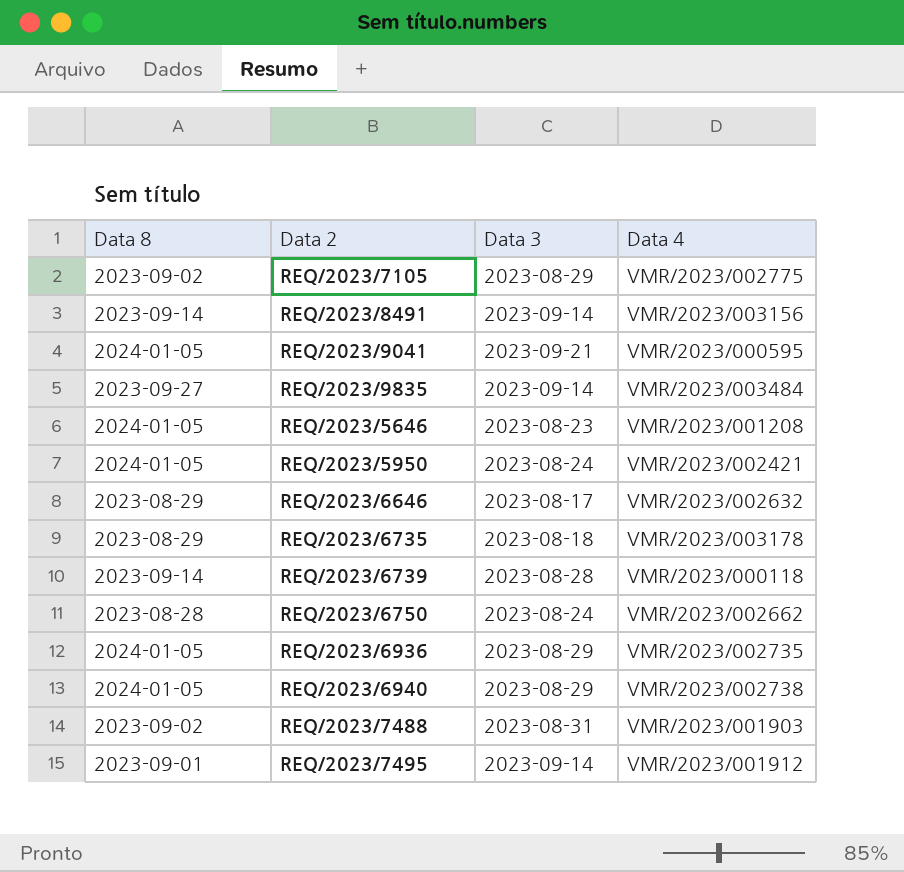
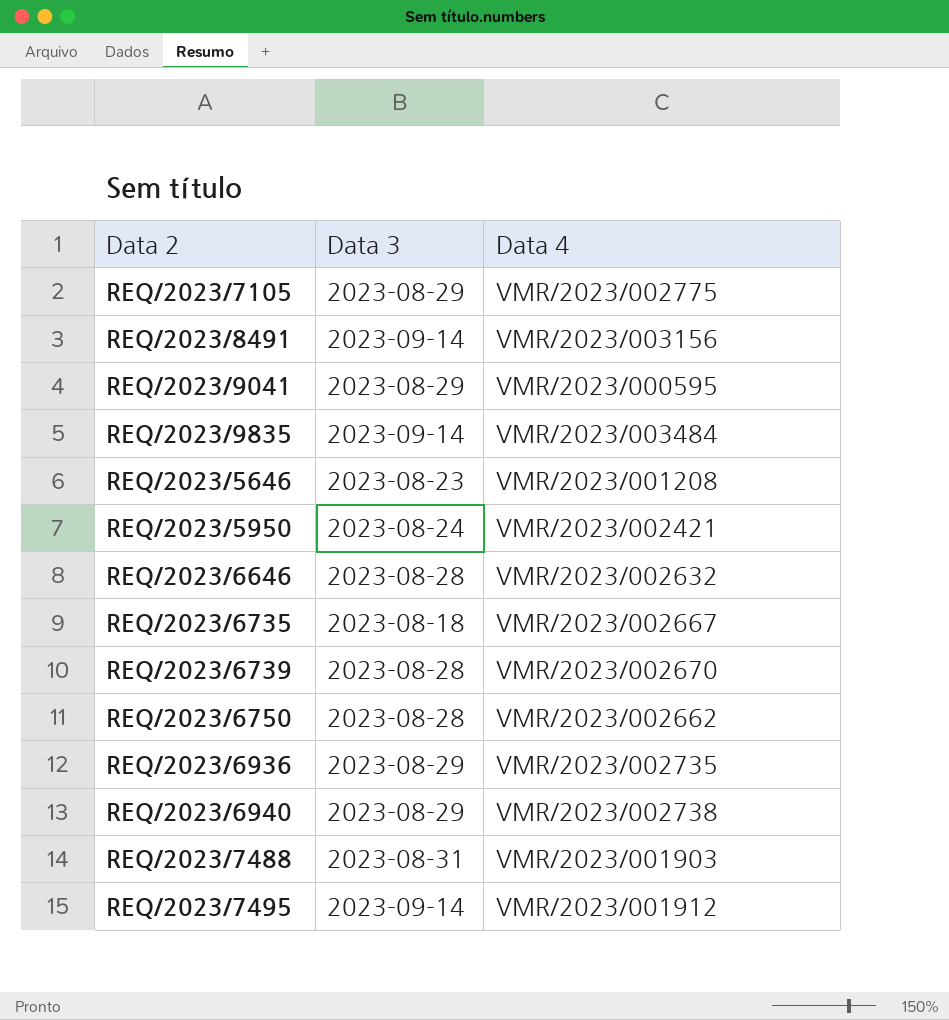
column Data 8 | position: 1 -> none
REQ/2023/9041 | Data 3: 2023-09-21 -> 2023-08-29
REQ/2023/6646 | Data 3: 2023-08-17 -> 2023-08-28
REQ/2023/6735 | Data 4: VMR/2023/003178 -> VMR/2023/002667
REQ/2023/6739 | Data 4: VMR/2023/000118 -> VMR/2023/002670
REQ/2023/6750 | Data 3: 2023-08-24 -> 2023-08-28

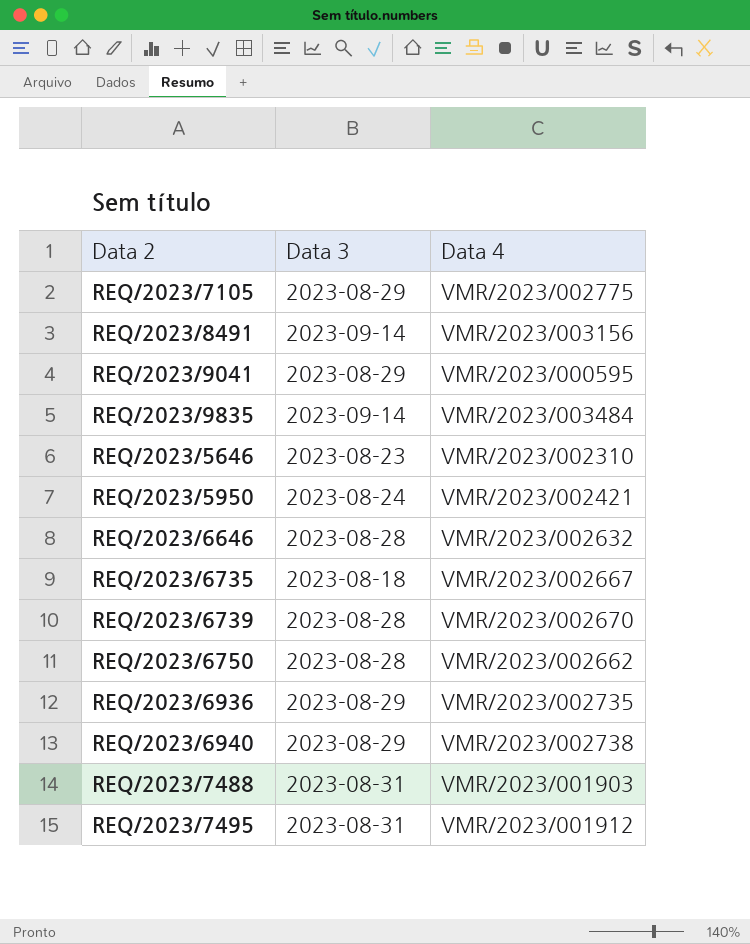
REQ/2023/5646 | Data 4: VMR/2023/001208 -> VMR/2023/002310
REQ/2023/7495 | Data 3: 2023-09-14 -> 2023-08-31

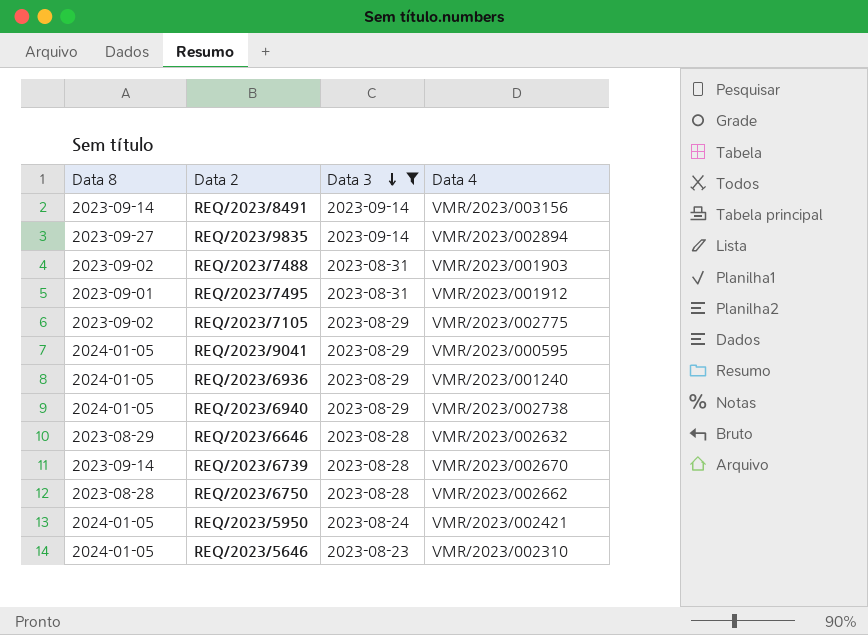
filter: none -> Data 3 != 2023-08-18
row order: none -> Data 3 descending
column Data 8 | position: none -> 1
REQ/2023/9835 | Data 4: VMR/2023/003484 -> VMR/2023/002894
REQ/2023/6936 | Data 4: VMR/2023/002735 -> VMR/2023/001240

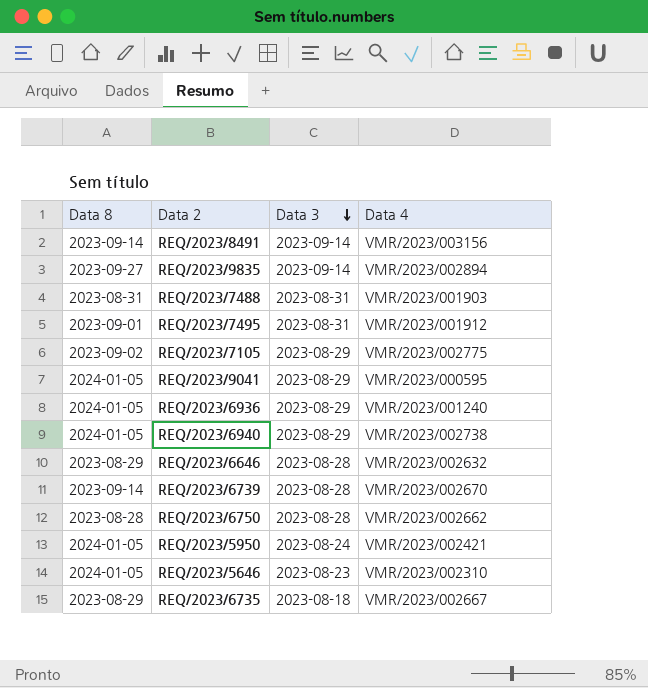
filter: Data 3 != 2023-08-18 -> none
REQ/2023/7488 | Data 8: 2023-09-02 -> 2023-08-31

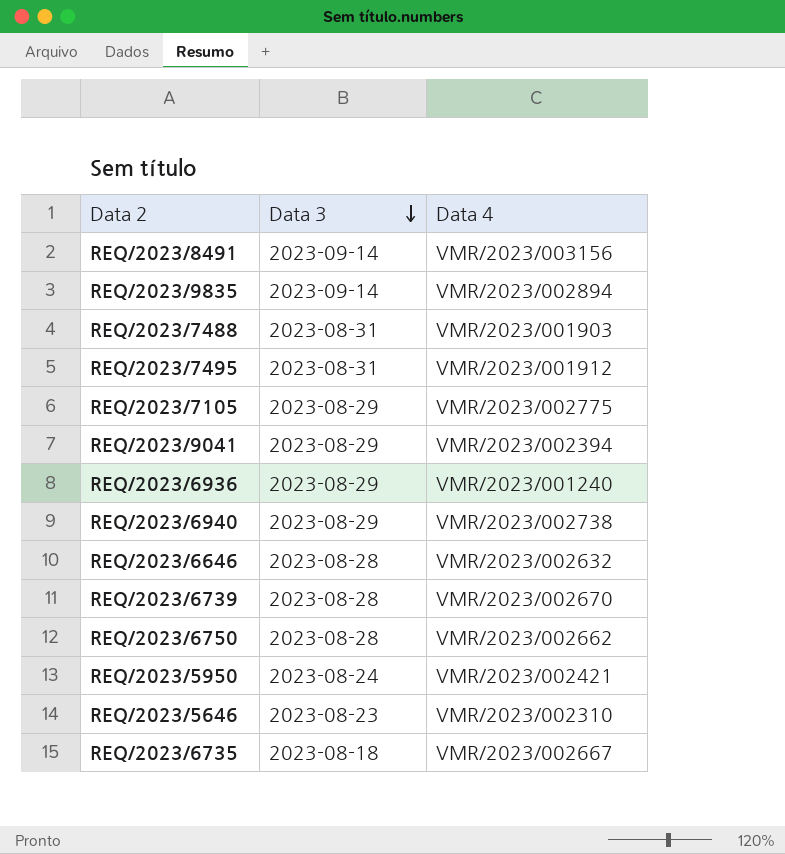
column Data 8 | position: 1 -> none
REQ/2023/9041 | Data 4: VMR/2023/000595 -> VMR/2023/002394

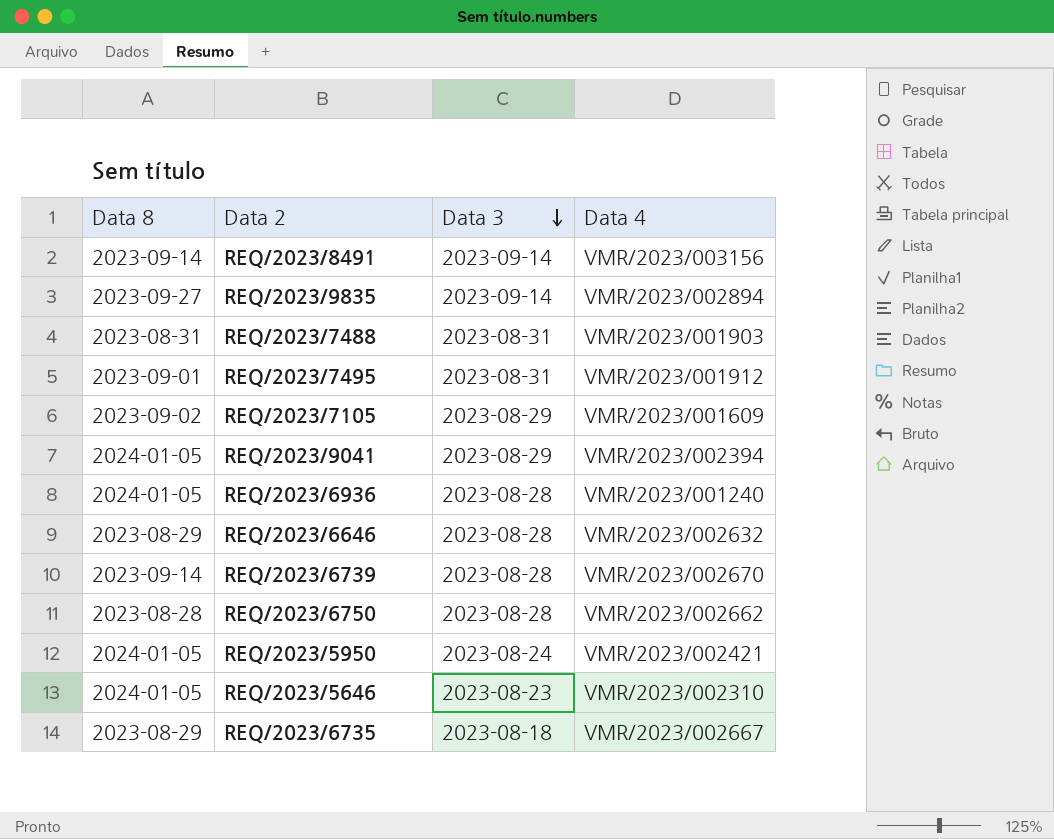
column Data 8 | position: none -> 1
row REQ/2023/6940: 2023-08-29 | VMR/2023/002738 -> none
REQ/2023/7105 | Data 4: VMR/2023/002775 -> VMR/2023/001609
REQ/2023/6936 | Data 3: 2023-08-29 -> 2023-08-28

